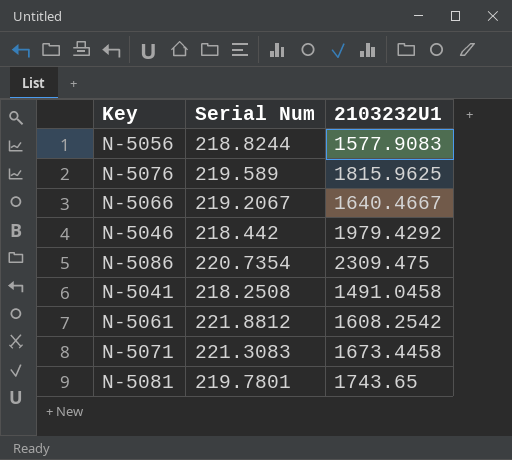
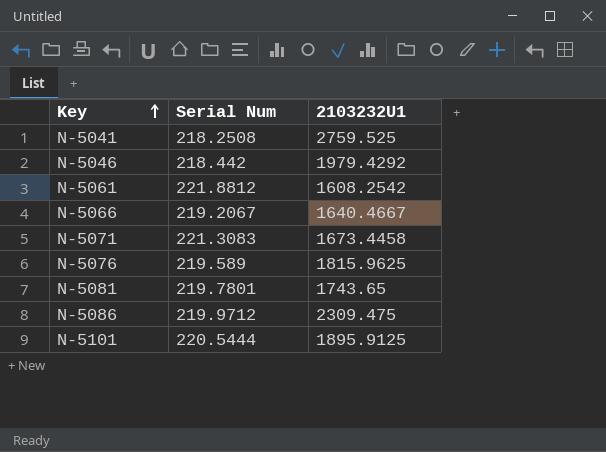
row order: none -> Key ascending
row N-5056: 218.8244 | 1577.9083 -> none
N-5041 | 2103232U1: 1491.0458 -> 2759.525
N-5086 | Serial Num: 220.7354 -> 219.9712
row N-5101: none -> 220.5444 | 1895.9125

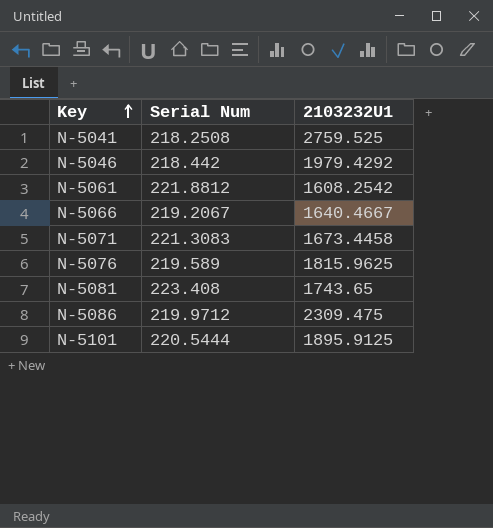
N-5081 | Serial Num: 219.7801 -> 223.408

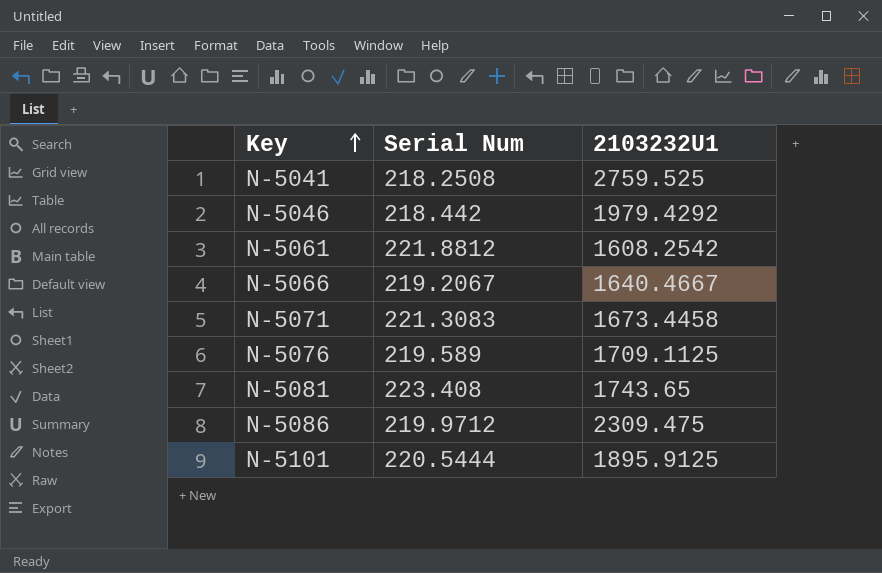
N-5076 | 2103232U1: 1815.9625 -> 1709.1125

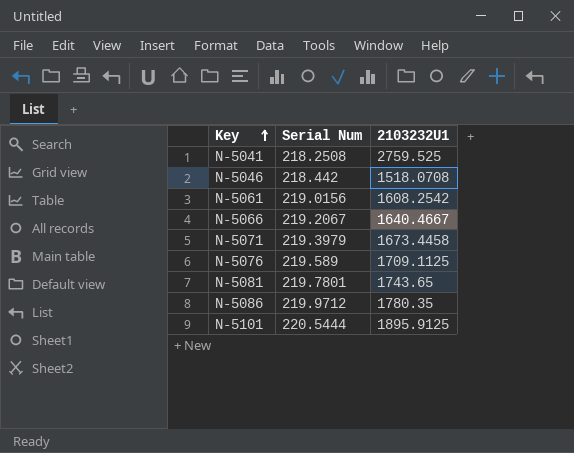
N-5046 | 2103232U1: 1979.4292 -> 1518.0708
N-5061 | Serial Num: 221.8812 -> 219.0156
N-5071 | Serial Num: 221.3083 -> 219.3979
N-5081 | Serial Num: 223.408 -> 219.7801
N-5086 | 2103232U1: 2309.475 -> 1780.35

